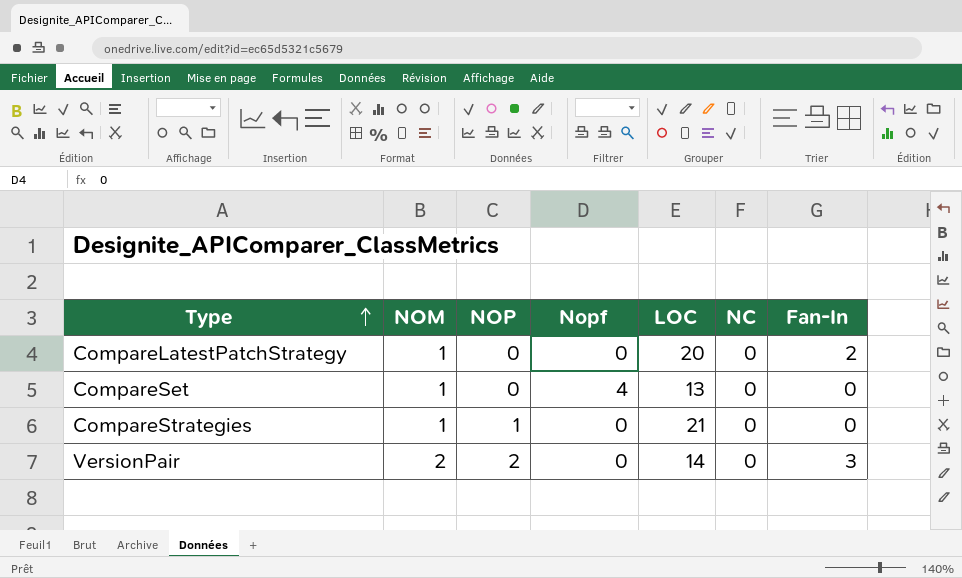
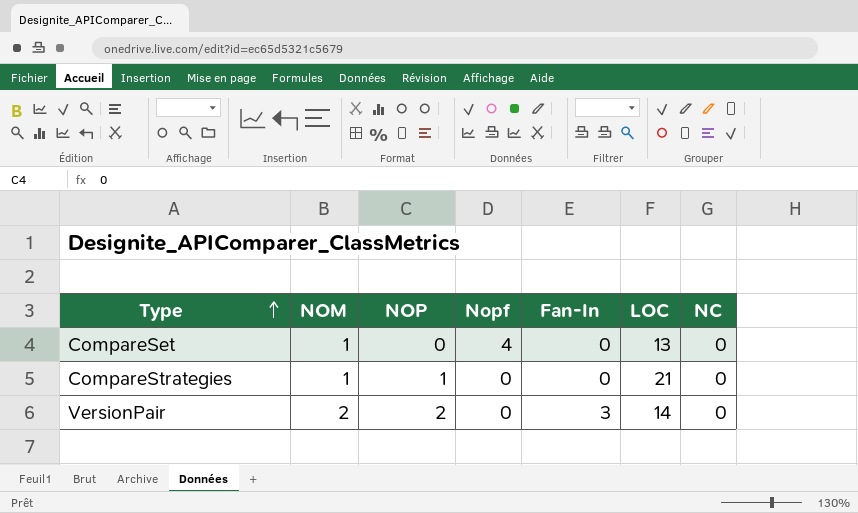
column Fan-In | position: 7 -> 5
row CompareLatestPatchStrategy: 1 | 0 | 0 | 20 | 0 | 2 -> none

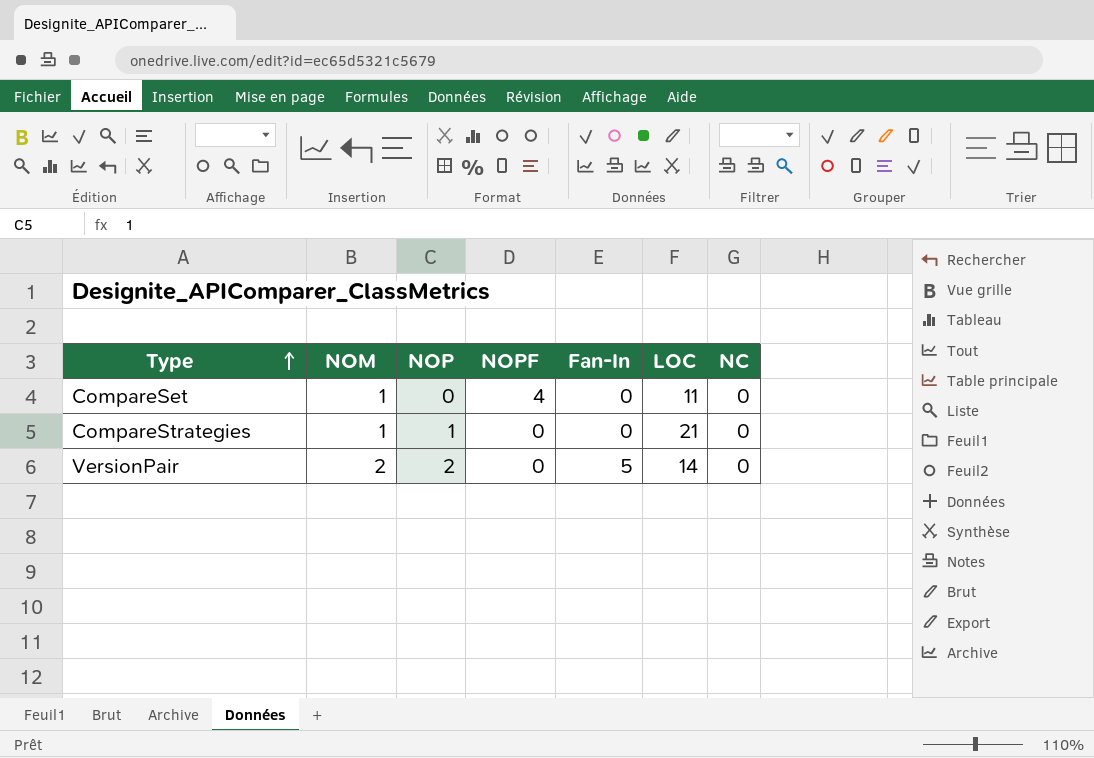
column name: Nopf -> NOPF
CompareSet | LOC: 13 -> 11
VersionPair | Fan-In: 3 -> 5

